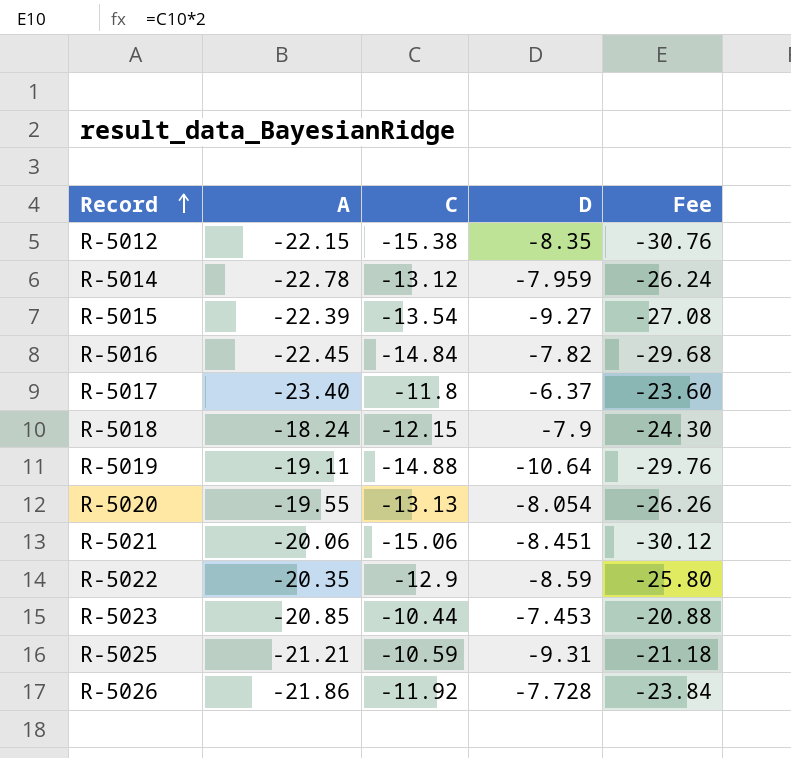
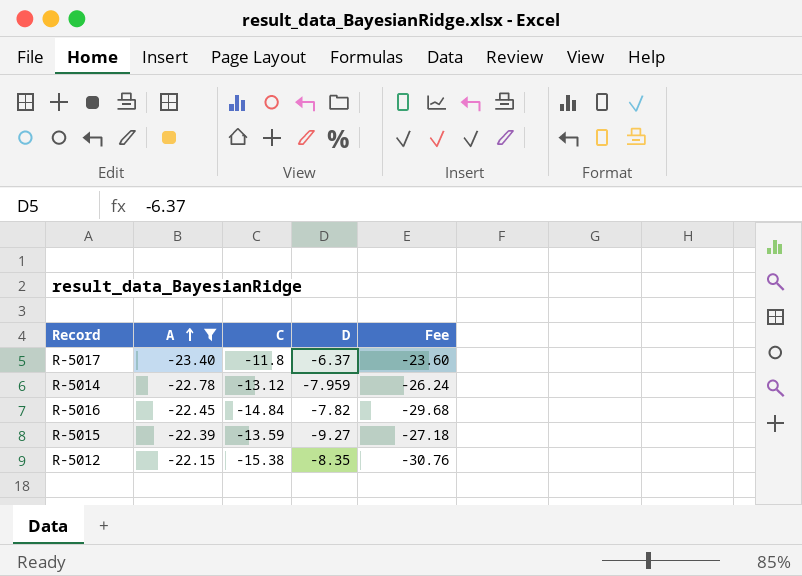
filter: none -> A <= -22.15
row order: Record ascending -> A ascending
R-5015 | C: -13.54 -> -13.59
R-5015 | Fee: -27.08 -> -27.18

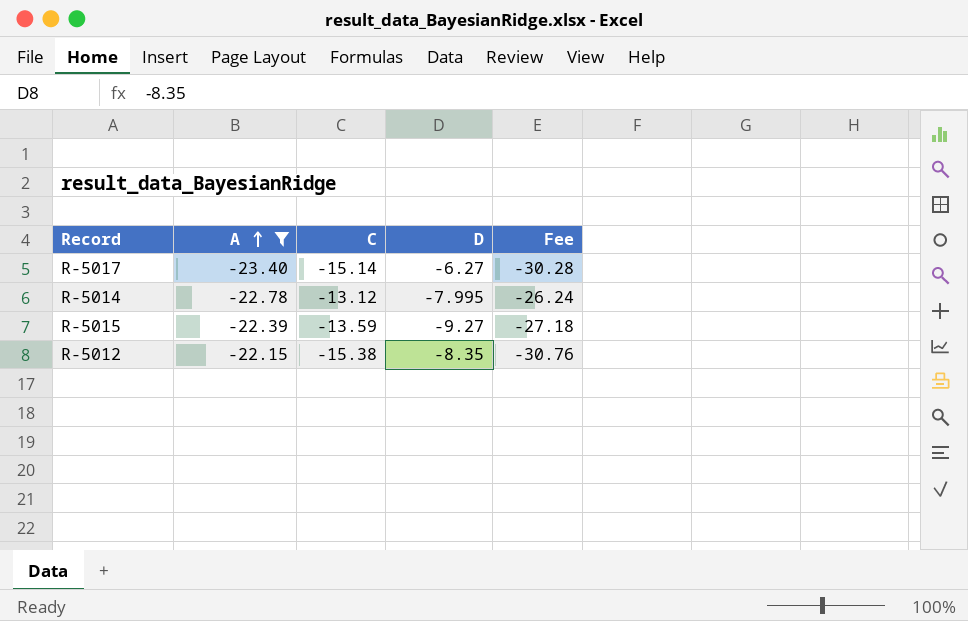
row R-5016: -22.45 | -14.84 | -7.82 | -29.68 -> none
R-5017 | C: -11.8 -> -15.14
R-5017 | D: -6.37 -> -6.27
R-5017 | Fee: -23.60 -> -30.28
R-5014 | D: -7.959 -> -7.995

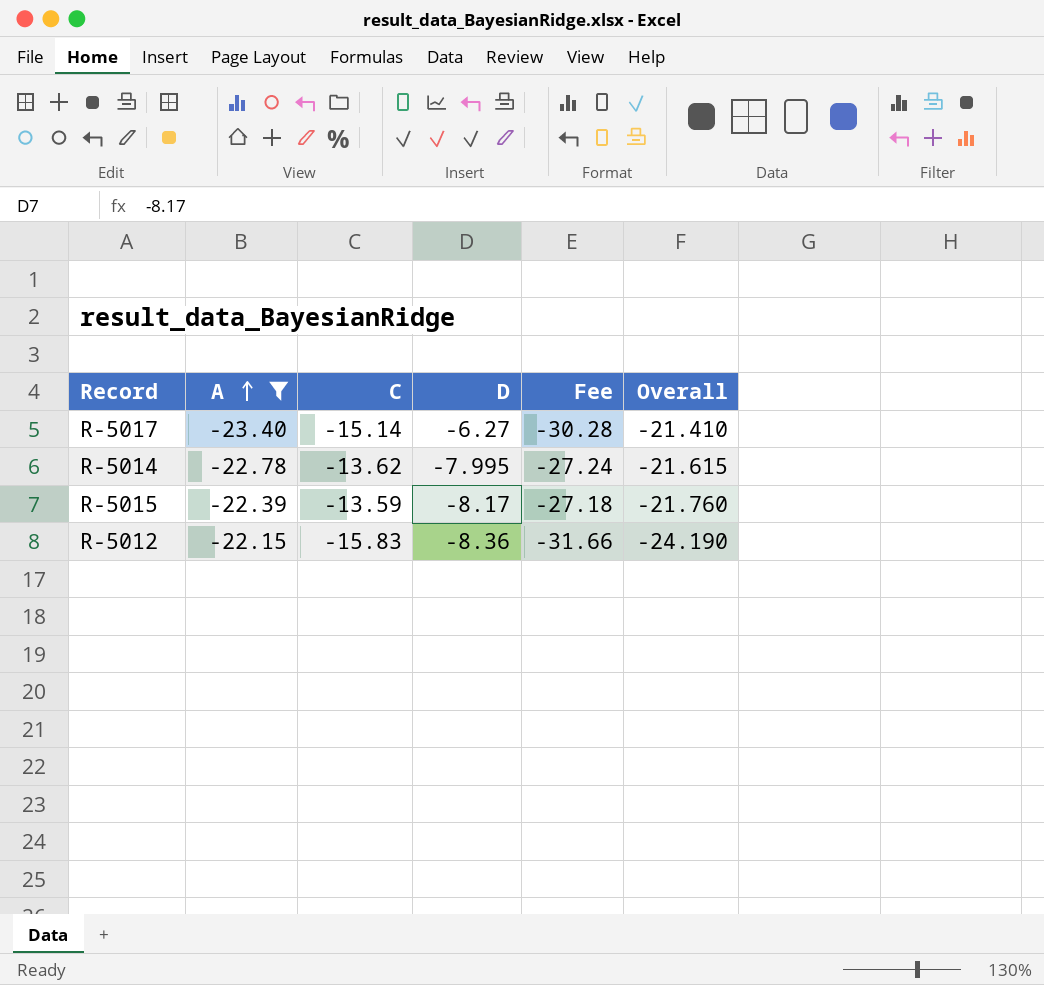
column Overall | formula: none -> [C] + [D]
R-5014 | C: -13.12 -> -13.62
R-5014 | Fee: -26.24 -> -27.24
R-5015 | D: -9.27 -> -8.17
R-5012 | C: -15.38 -> -15.83
R-5012 | D: -8.35 -> -8.36
R-5012 | Fee: -30.76 -> -31.66

